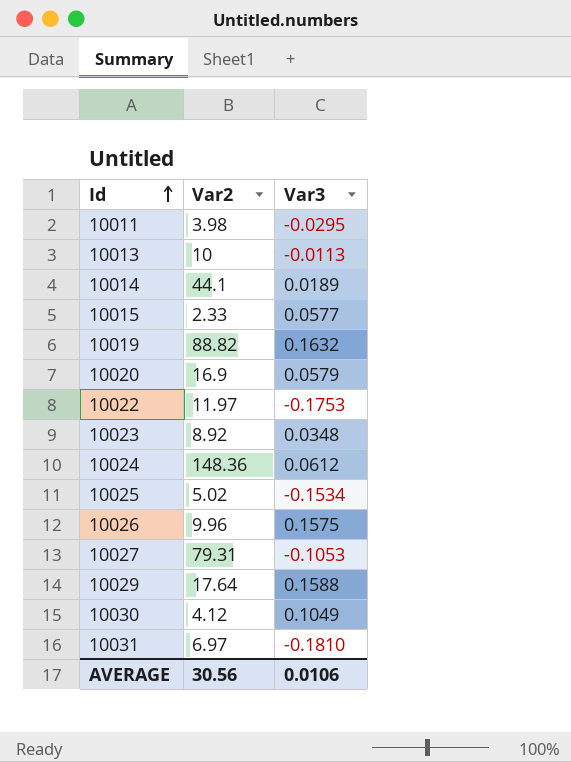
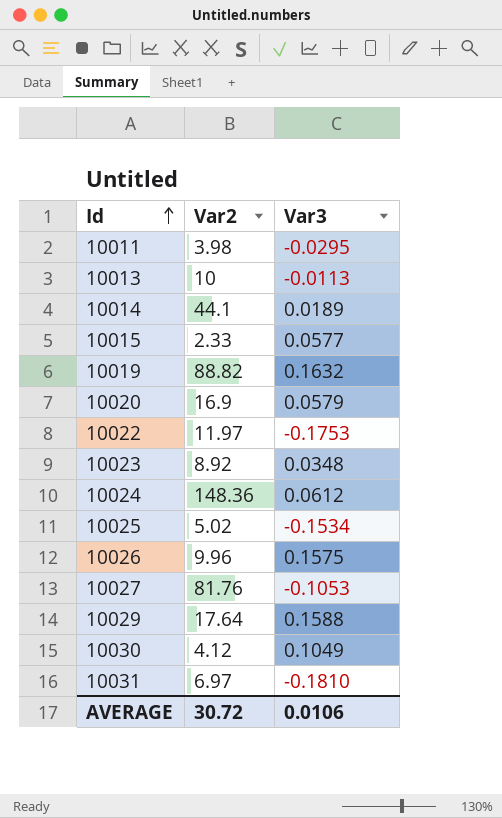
10027 | Var2: 79.31 -> 81.76
AVERAGE | Var2: 30.56 -> 30.72

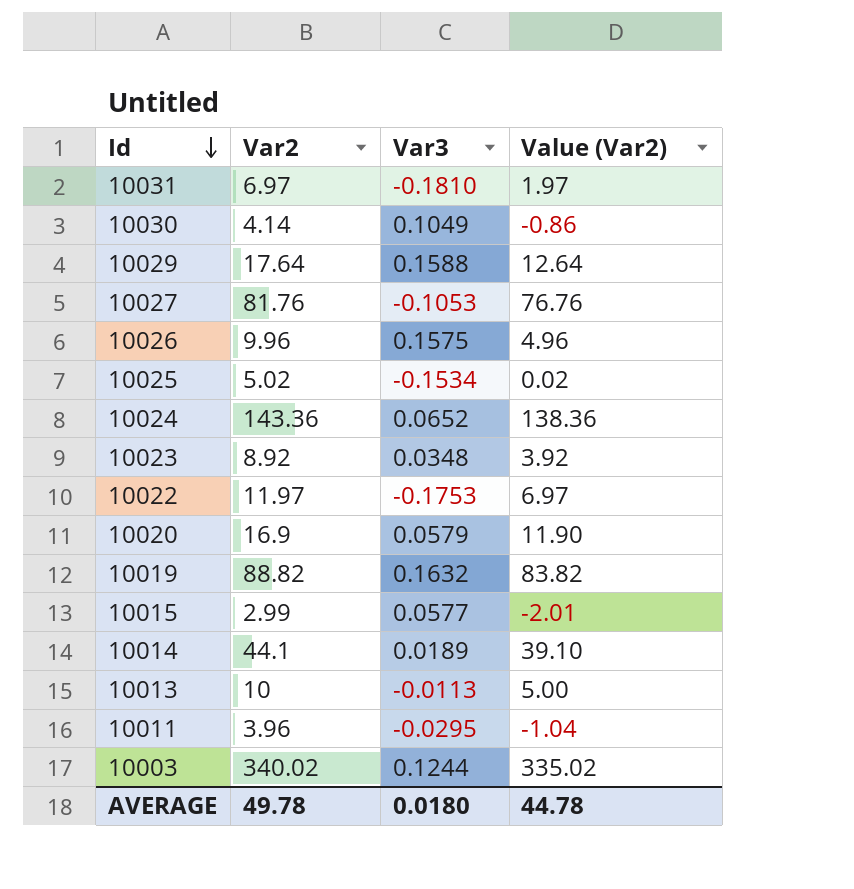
row order: Id ascending -> Id descending
column Value (Var2) | formula: none -> [Var2] - 5
10030 | Var2: 4.12 -> 4.14
10024 | Var2: 148.36 -> 143.36
10024 | Var3: 0.0612 -> 0.0652
10015 | Var2: 2.33 -> 2.99
10011 | Var2: 3.98 -> 3.96
row 10003: none -> 340.02 | 0.1244 | 335.02
AVERAGE | Var2: 30.72 -> 49.78
AVERAGE | Var3: 0.0106 -> 0.0180

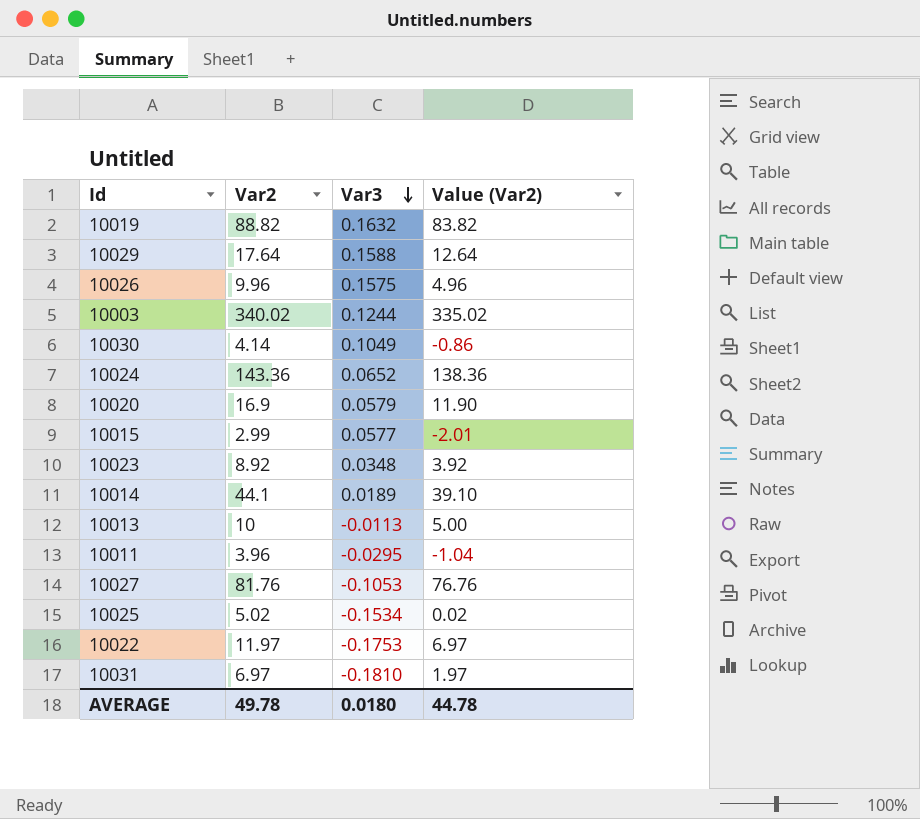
row order: Id descending -> Var3 descending

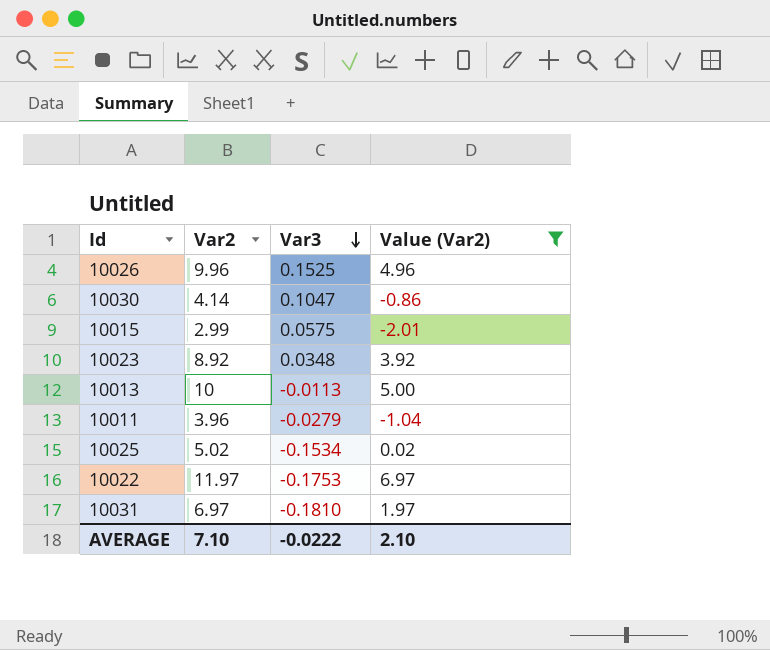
filter: none -> Value (Var2) <= 6.97
10026 | Var3: 0.1575 -> 0.1525
10030 | Var3: 0.1049 -> 0.1047
10015 | Var3: 0.0577 -> 0.0575
10011 | Var3: -0.0295 -> -0.0279
AVERAGE | Var2: 49.78 -> 7.10
AVERAGE | Var3: 0.0180 -> -0.0222
AVERAGE | Value (Var2): 44.78 -> 2.10

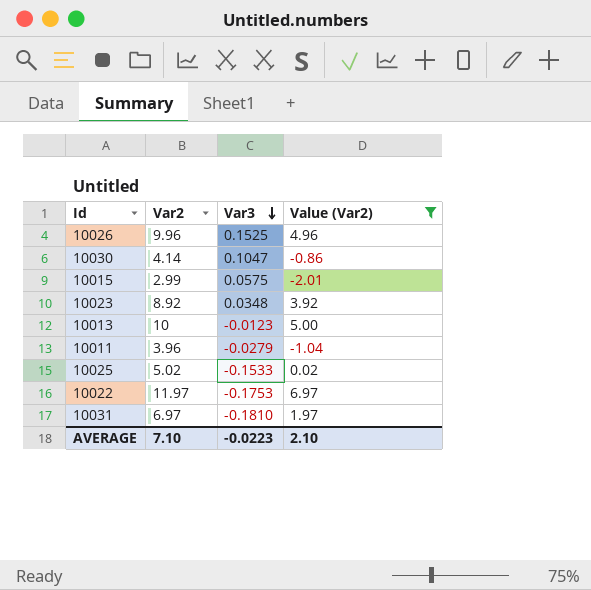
10013 | Var3: -0.0113 -> -0.0123
10025 | Var3: -0.1534 -> -0.1533
AVERAGE | Var3: -0.0222 -> -0.0223

